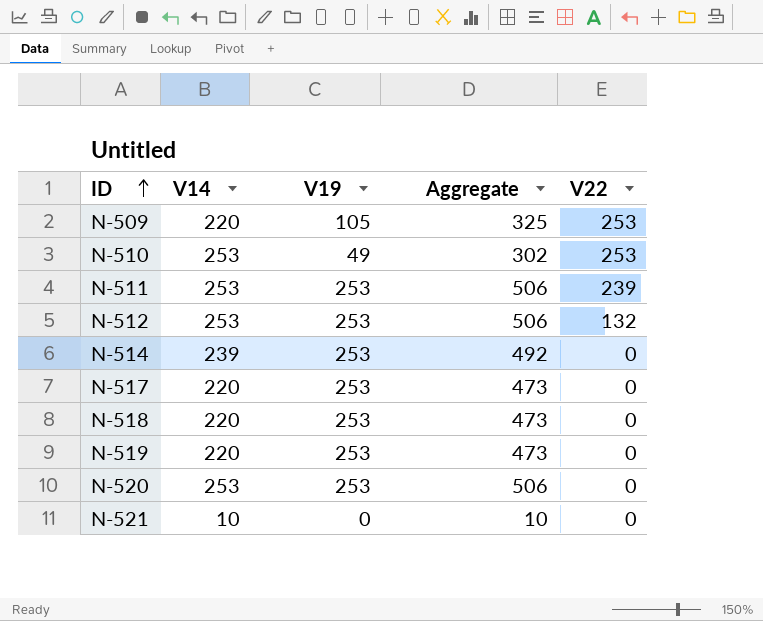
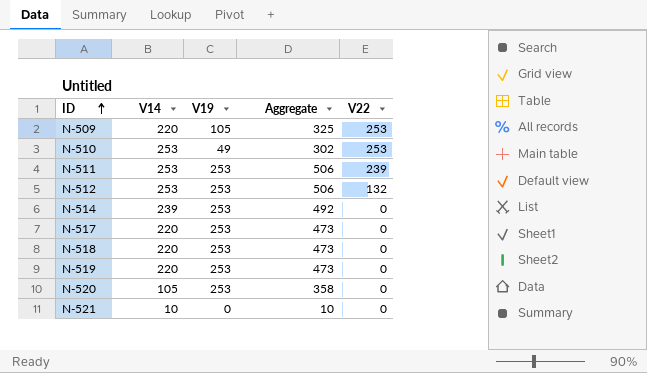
N-520 | V14: 253 -> 105
N-520 | Aggregate: 506 -> 358

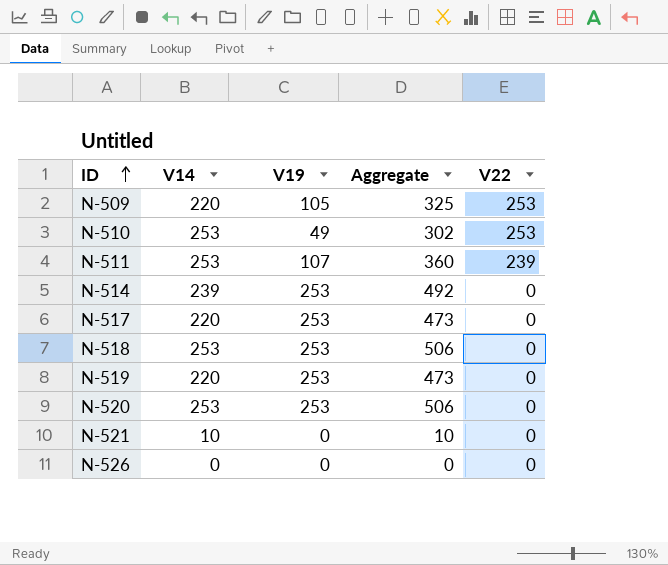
row N-512: 253 | 253 | 506 | 132 -> none
N-511 | V19: 253 -> 107
N-511 | Aggregate: 506 -> 360
N-518 | V14: 220 -> 253
N-518 | Aggregate: 473 -> 506
N-520 | V14: 105 -> 253
N-520 | Aggregate: 358 -> 506
row N-526: none -> 0 | 0 | 0 | 0

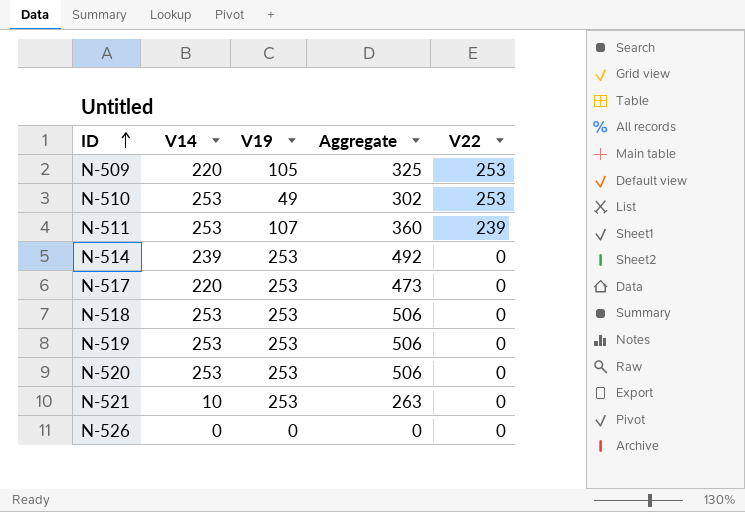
N-519 | V14: 220 -> 253
N-519 | Aggregate: 473 -> 506
N-521 | V19: 0 -> 253
N-521 | Aggregate: 10 -> 263

